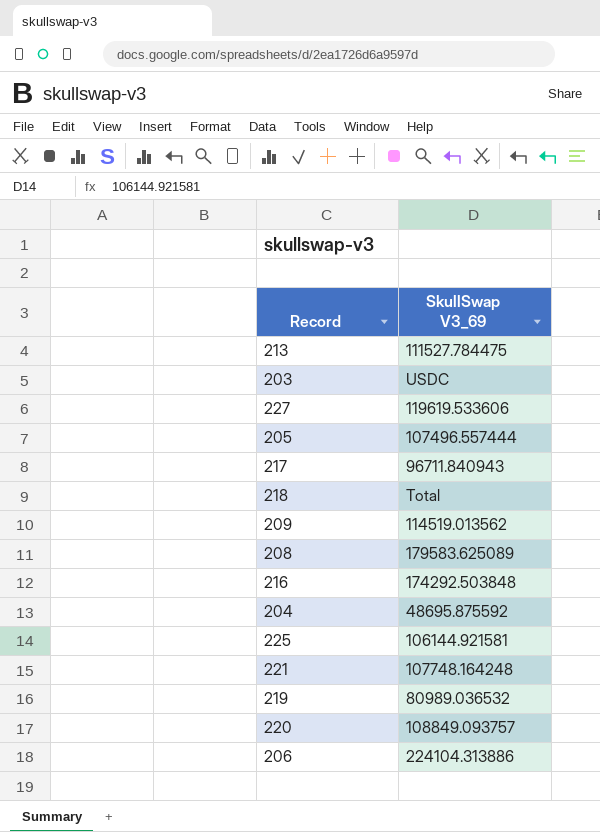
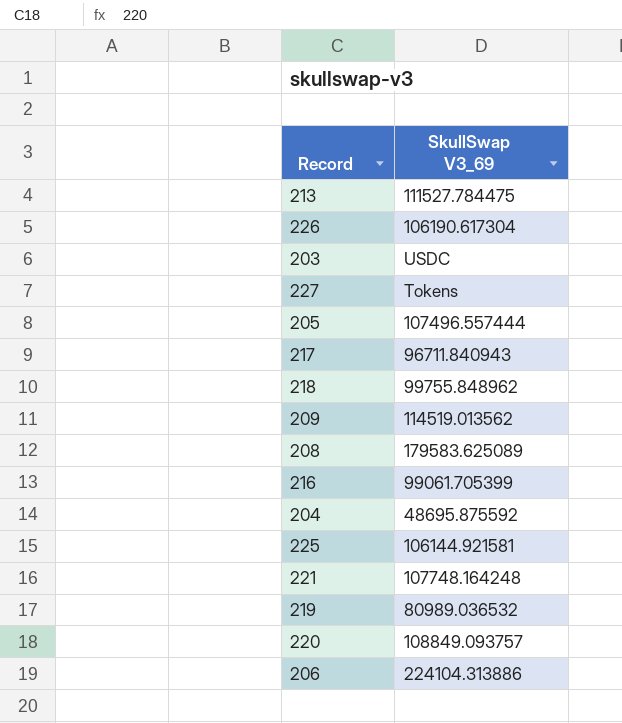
row 226: none -> 106190.617304
227 | SkullSwap V3_69: 119619.533606 -> Tokens
218 | SkullSwap V3_69: Total -> 99755.848962
216 | SkullSwap V3_69: 174292.503848 -> 99061.705399

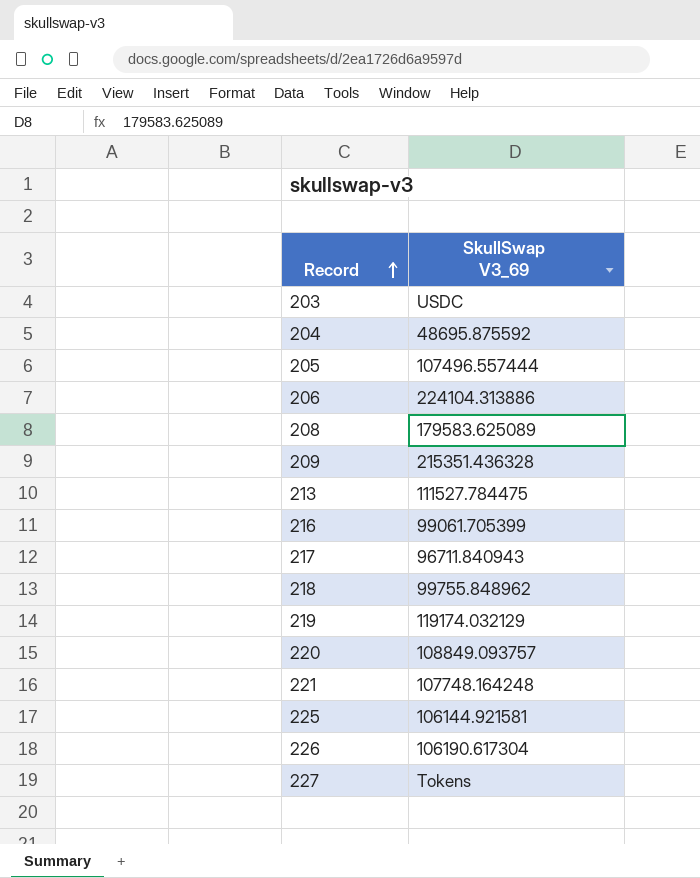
row order: none -> Record ascending
209 | SkullSwap V3_69: 114519.013562 -> 215351.436328
219 | SkullSwap V3_69: 80989.036532 -> 119174.032129

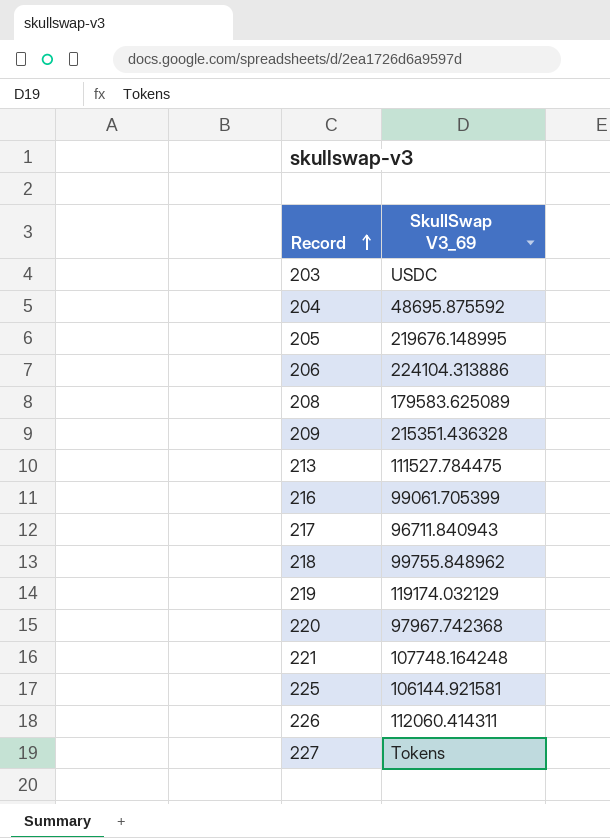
205 | SkullSwap V3_69: 107496.557444 -> 219676.148995
220 | SkullSwap V3_69: 108849.093757 -> 97967.742368
226 | SkullSwap V3_69: 106190.617304 -> 112060.414311

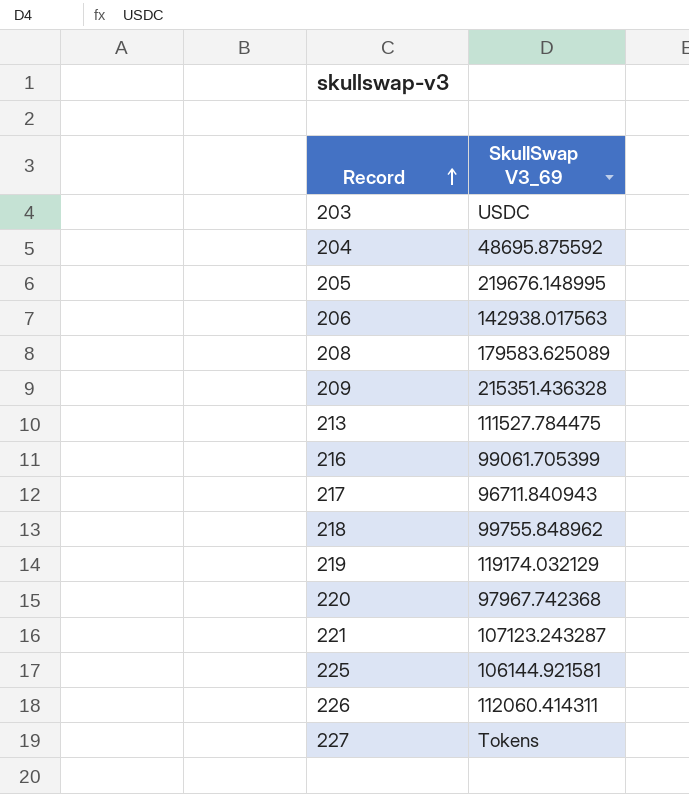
206 | SkullSwap V3_69: 224104.313886 -> 142938.017563
221 | SkullSwap V3_69: 107748.164248 -> 107123.243287

